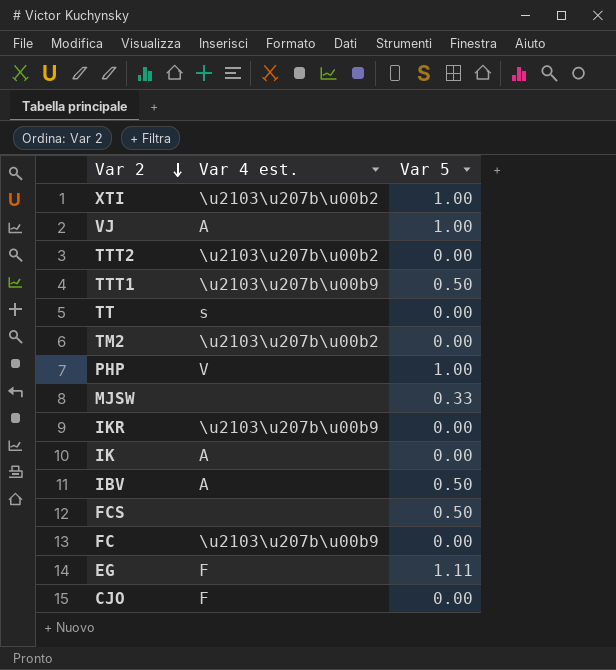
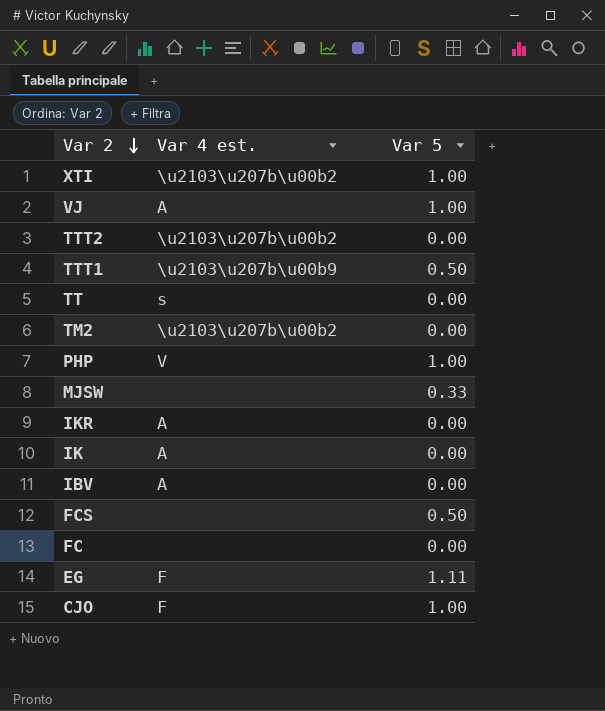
IKR | Var 4 est.: \u2103\u207b\u00b9 -> A
IBV | Var 5: 0.50 -> 0.00
FC | Var 4 est.: \u2103\u207b\u00b9 -> none
CJO | Var 5: 0.00 -> 1.00

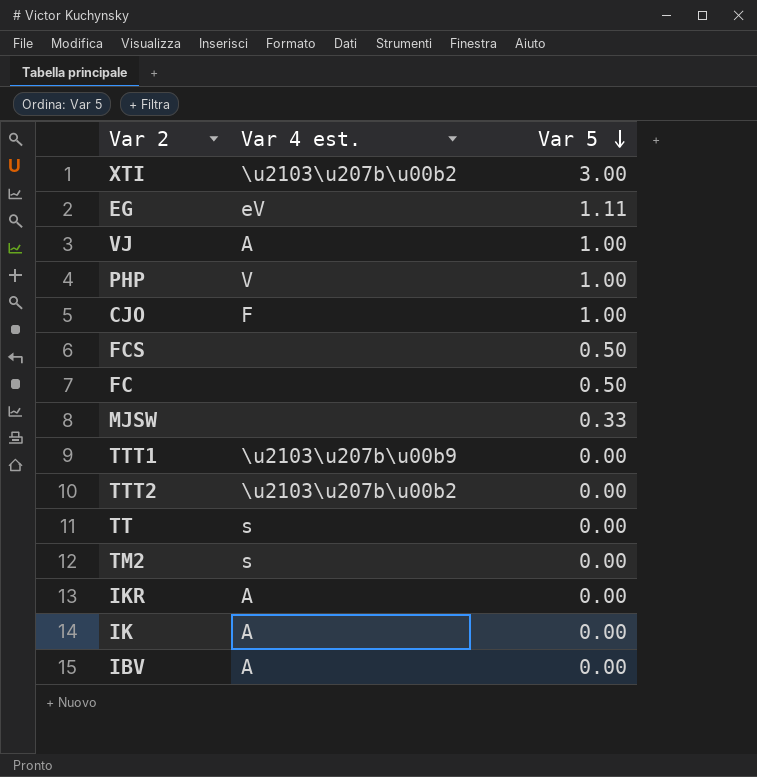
row order: Var 2 descending -> Var 5 descending
XTI | Var 5: 1.00 -> 3.00
EG | Var 4 est.: F -> eV
FC | Var 5: 0.00 -> 0.50
TTT1 | Var 5: 0.50 -> 0.00
TM2 | Var 4 est.: \u2103\u207b\u00b2 -> s

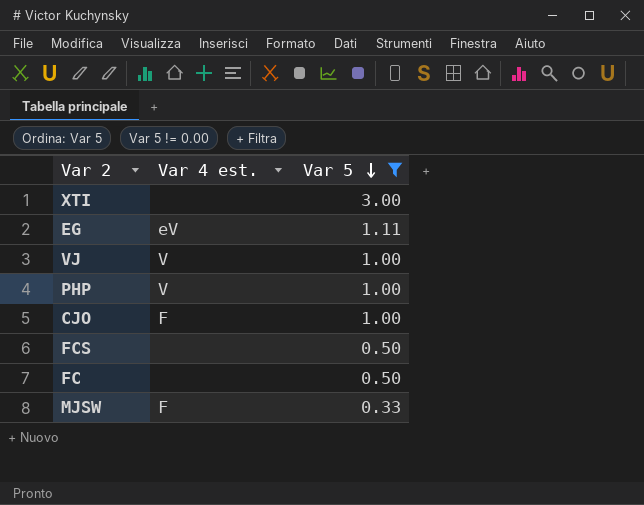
filter: none -> Var 5 != 0.00
XTI | Var 4 est.: \u2103\u207b\u00b2 -> none
VJ | Var 4 est.: A -> V
MJSW | Var 4 est.: none -> F

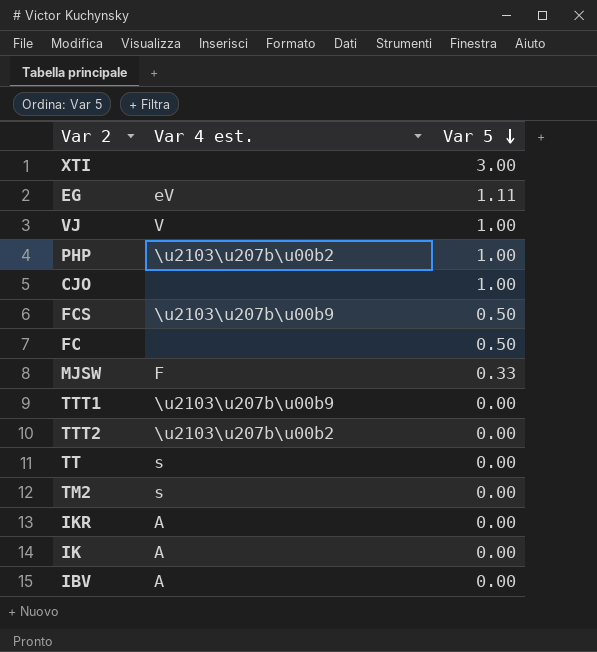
filter: Var 5 != 0.00 -> none
PHP | Var 4 est.: V -> \u2103\u207b\u00b2
CJO | Var 4 est.: F -> none
FCS | Var 4 est.: none -> \u2103\u207b\u00b9

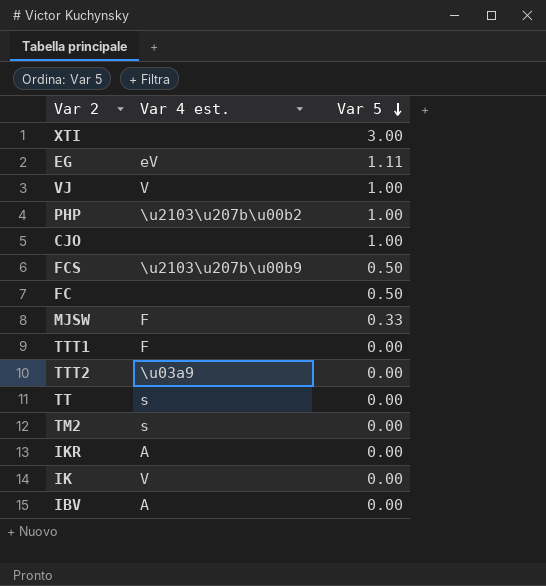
TTT1 | Var 4 est.: \u2103\u207b\u00b9 -> F
TTT2 | Var 4 est.: \u2103\u207b\u00b2 -> \u03a9
IK | Var 4 est.: A -> V

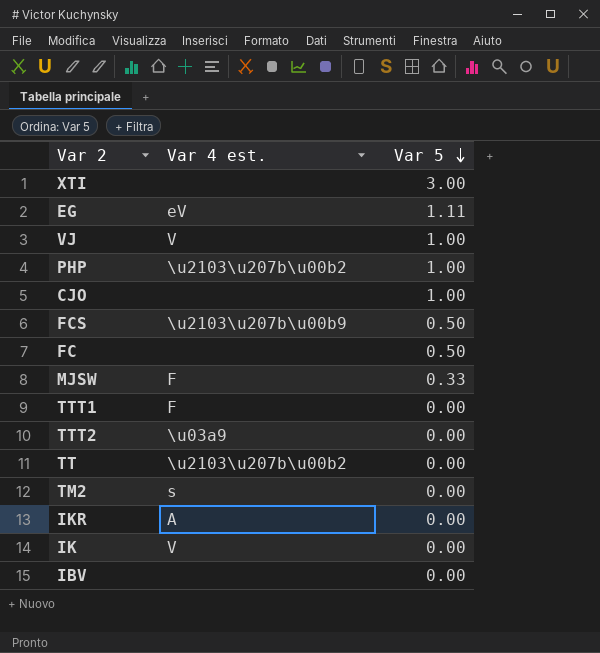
TT | Var 4 est.: s -> \u2103\u207b\u00b2
IBV | Var 4 est.: A -> none

